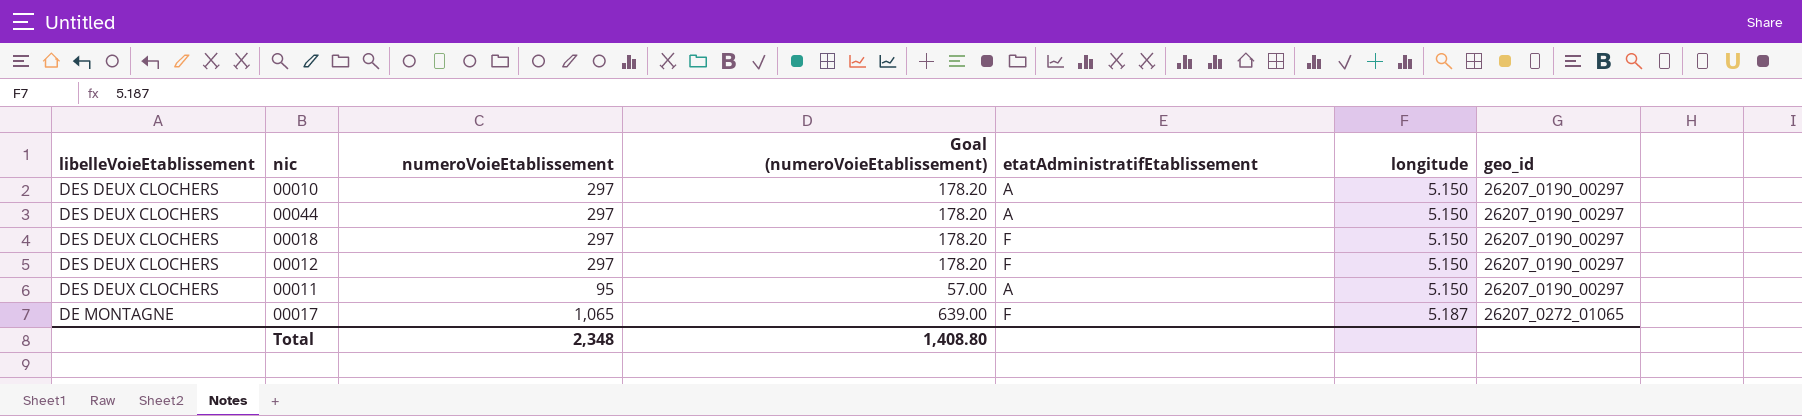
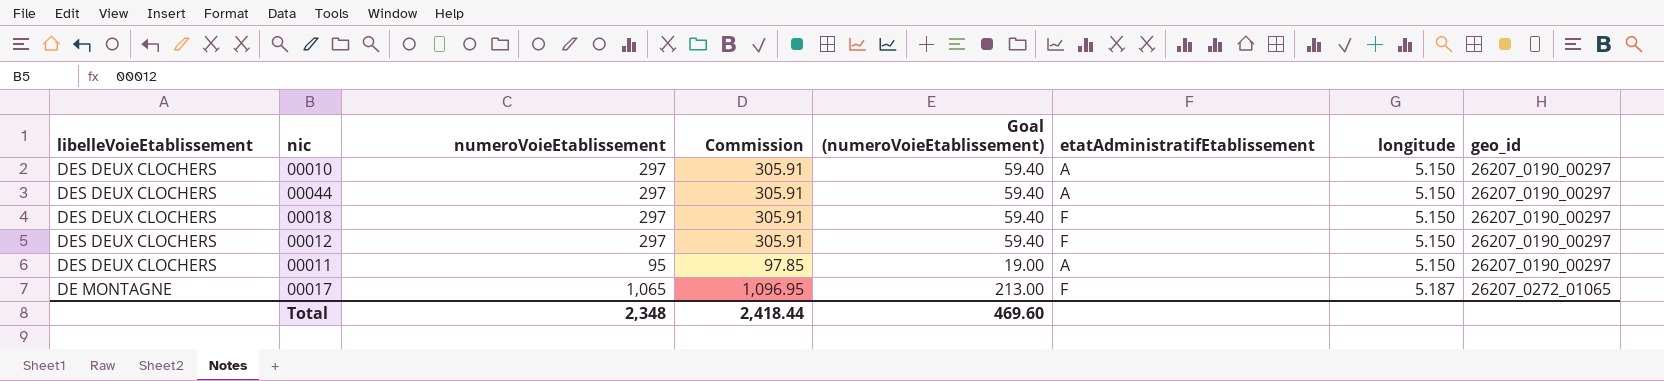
column Commission | formula: none -> [numeroVoieEtablissement] * 1.03
column Goal (numeroVoieEtablissement) | formula: [numeroVoieEtablissement] * 0.6 -> [numeroVoieEtablissement] * 0.2
Total | Goal (numeroVoieEtablissement): 1,408.80 -> 469.60

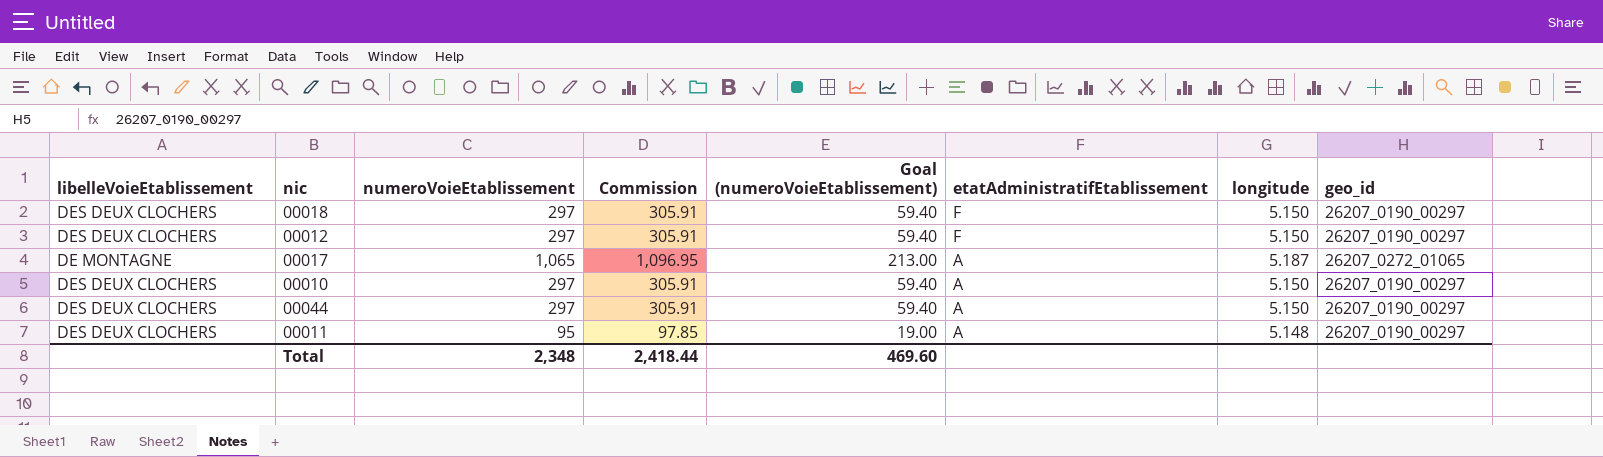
row order: libelleVoieEtablissement descending -> etatAdministratifEtablissement descending
00017 | etatAdministratifEtablissement: F -> A
00011 | longitude: 5.150 -> 5.148

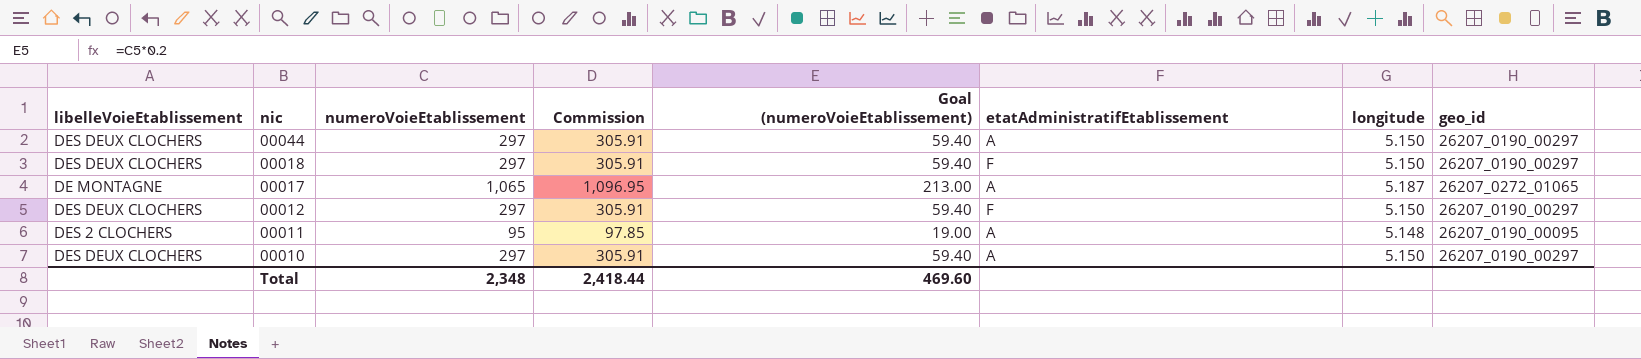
row order: etatAdministratifEtablissement descending -> nic descending
00011 | libelleVoieEtablissement: DES DEUX CLOCHERS -> DES 2 CLOCHERS
00011 | geo_id: 26207_0190_00297 -> 26207_0190_00095

